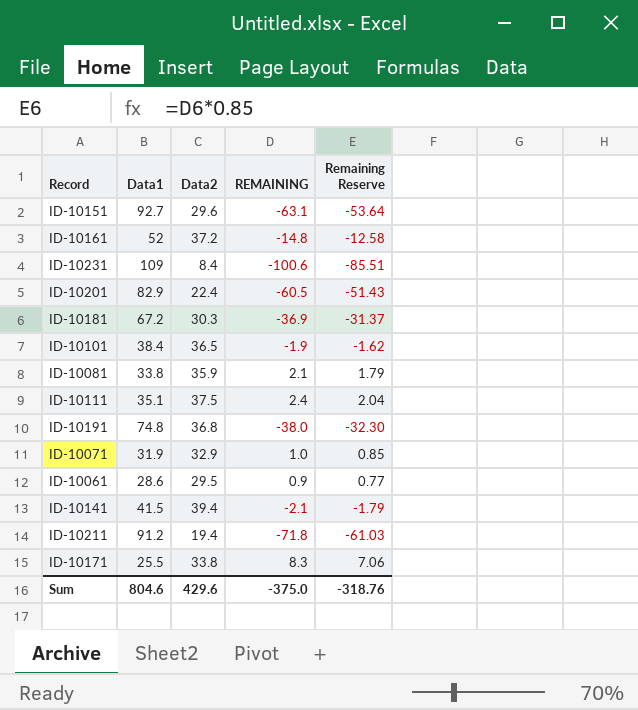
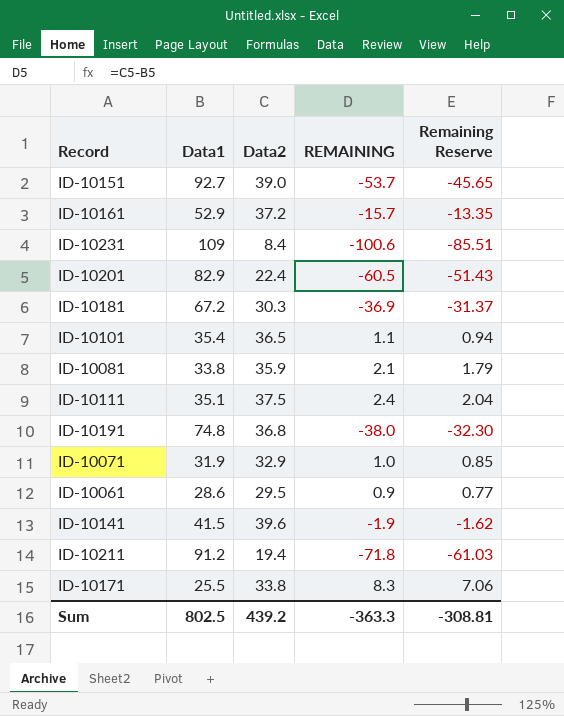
ID-10151 | Data2: 29.6 -> 39.0
ID-10151 | REMAINING: -63.1 -> -53.7
ID-10151 | Remaining Reserve: -53.64 -> -45.65
ID-10161 | Data1: 52 -> 52.9
ID-10161 | REMAINING: -14.8 -> -15.7
ID-10161 | Remaining Reserve: -12.58 -> -13.35
ID-10101 | Data1: 38.4 -> 35.4
ID-10101 | REMAINING: -1.9 -> 1.1
ID-10101 | Remaining Reserve: -1.62 -> 0.94
ID-10141 | Data2: 39.4 -> 39.6
ID-10141 | REMAINING: -2.1 -> -1.9
ID-10141 | Remaining Reserve: -1.79 -> -1.62
Sum | Data1: 804.6 -> 802.5
Sum | Data2: 429.6 -> 439.2
Sum | REMAINING: -375.0 -> -363.3
Sum | Remaining Reserve: -318.76 -> -308.81

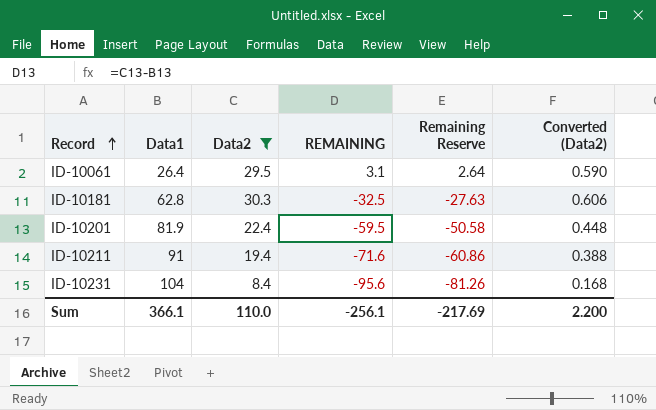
filter: none -> Data2 <= 30.3
row order: none -> Record ascending
column Converted (Data2) | formula: none -> [Data2] * 0.02
ID-10061 | Data1: 28.6 -> 26.4
ID-10061 | REMAINING: 0.9 -> 3.1
ID-10061 | Remaining Reserve: 0.77 -> 2.64
ID-10181 | Data1: 67.2 -> 62.8
ID-10181 | REMAINING: -36.9 -> -32.5
ID-10181 | Remaining Reserve: -31.37 -> -27.63
ID-10201 | Data1: 82.9 -> 81.9
ID-10201 | REMAINING: -60.5 -> -59.5
ID-10201 | Remaining Reserve: -51.43 -> -50.58
ID-10211 | Data1: 91.2 -> 91
ID-10211 | REMAINING: -71.8 -> -71.6
ID-10211 | Remaining Reserve: -61.03 -> -60.86
ID-10231 | Data1: 109 -> 104
ID-10231 | REMAINING: -100.6 -> -95.6
ID-10231 | Remaining Reserve: -85.51 -> -81.26
Sum | Data1: 802.5 -> 366.1
Sum | Data2: 439.2 -> 110.0
Sum | REMAINING: -363.3 -> -256.1
Sum | Remaining Reserve: -308.81 -> -217.69

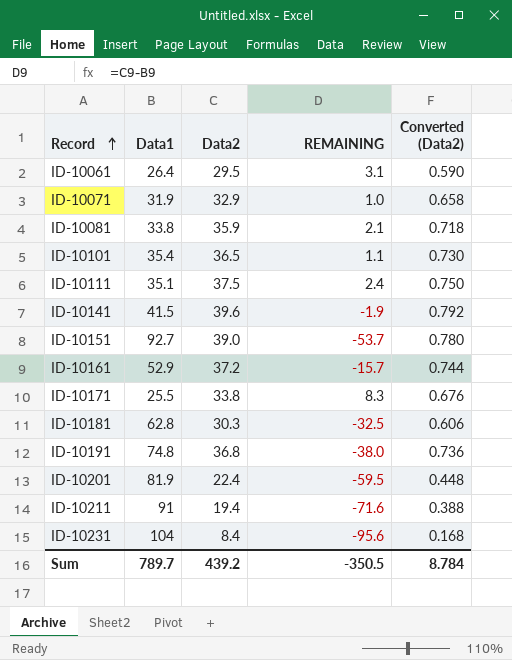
filter: Data2 <= 30.3 -> none
column Remaining Reserve | formula: [REMAINING] * 0.85 -> none
Sum | Data1: 366.1 -> 789.7
Sum | Data2: 110.0 -> 439.2
Sum | REMAINING: -256.1 -> -350.5
Sum | Converted (Data2): 2.200 -> 8.784

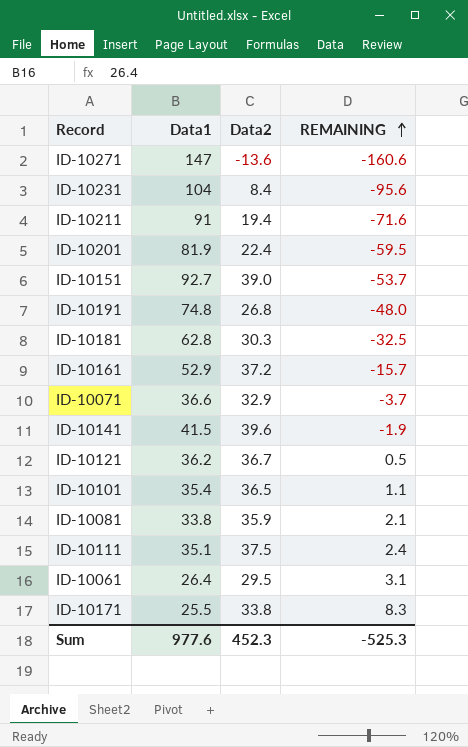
row order: Record ascending -> REMAINING ascending
column Converted (Data2) | formula: [Data2] * 0.02 -> none
row ID-10271: none -> 147 | -13.6 | -160.6
ID-10191 | Data2: 36.8 -> 26.8
ID-10191 | REMAINING: -38.0 -> -48.0
ID-10071 | Data1: 31.9 -> 36.6
ID-10071 | REMAINING: 1.0 -> -3.7
row ID-10121: none -> 36.2 | 36.7 | 0.5
Sum | Data1: 789.7 -> 977.6
Sum | Data2: 439.2 -> 452.3
Sum | REMAINING: -350.5 -> -525.3

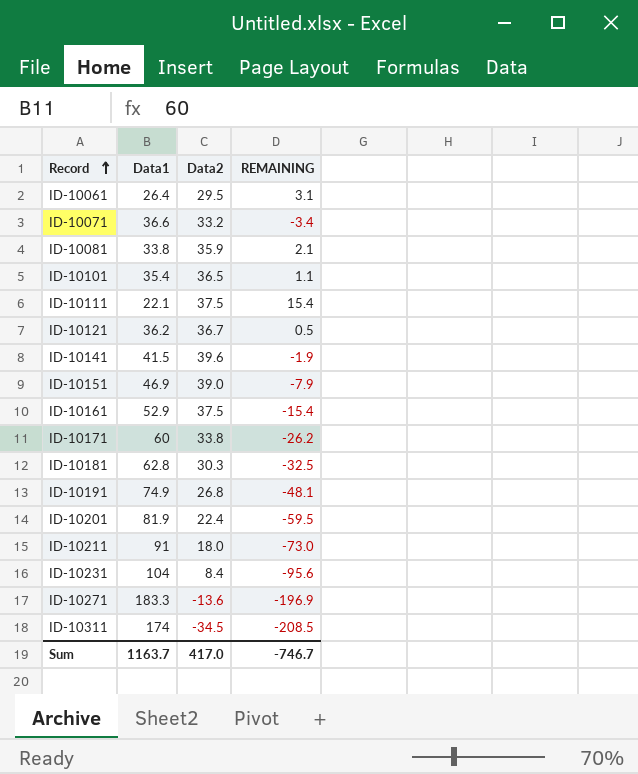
row order: REMAINING ascending -> Record ascending
ID-10071 | Data2: 32.9 -> 33.2
ID-10071 | REMAINING: -3.7 -> -3.4
ID-10111 | Data1: 35.1 -> 22.1
ID-10111 | REMAINING: 2.4 -> 15.4
ID-10151 | Data1: 92.7 -> 46.9
ID-10151 | REMAINING: -53.7 -> -7.9
ID-10161 | Data2: 37.2 -> 37.5
ID-10161 | REMAINING: -15.7 -> -15.4
ID-10171 | Data1: 25.5 -> 60
ID-10171 | REMAINING: 8.3 -> -26.2
ID-10191 | Data1: 74.8 -> 74.9
ID-10191 | REMAINING: -48.0 -> -48.1
ID-10211 | Data2: 19.4 -> 18.0
ID-10211 | REMAINING: -71.6 -> -73.0
ID-10271 | Data1: 147 -> 183.3
ID-10271 | REMAINING: -160.6 -> -196.9
row ID-10311: none -> 174 | -34.5 | -208.5
Sum | Data1: 977.6 -> 1163.7
Sum | Data2: 452.3 -> 417.0
Sum | REMAINING: -525.3 -> -746.7

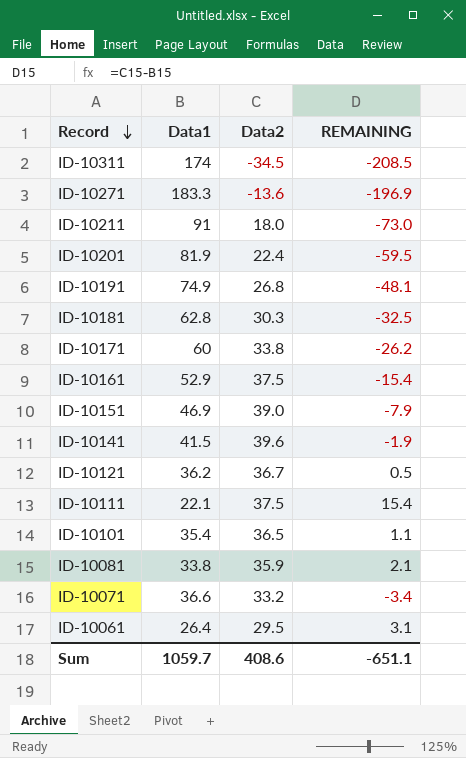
row order: Record ascending -> Record descending
row ID-10231: 104 | 8.4 | -95.6 -> none
Sum | Data1: 1163.7 -> 1059.7
Sum | Data2: 417.0 -> 408.6
Sum | REMAINING: -746.7 -> -651.1

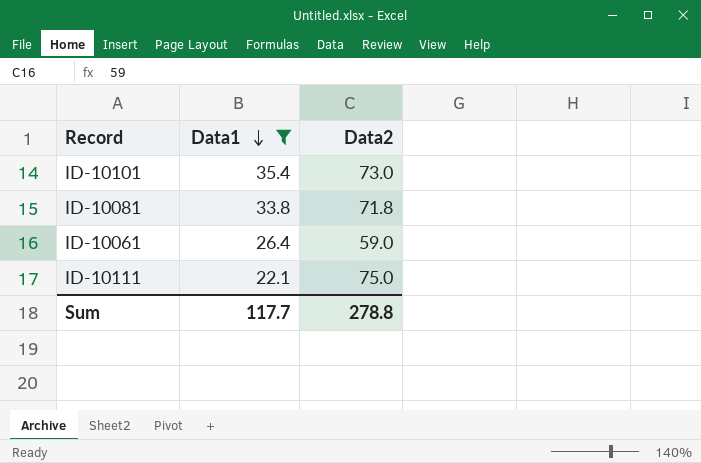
filter: none -> Data1 <= 35.4
row order: Record descending -> Data1 descending
column REMAINING | formula: [Data2] - [Data1] -> none
ID-10101 | Data2: 36.5 -> 73.0
ID-10081 | Data2: 35.9 -> 71.8
ID-10061 | Data2: 29.5 -> 59.0
ID-10111 | Data2: 37.5 -> 75.0
Sum | Data1: 1059.7 -> 117.7
Sum | Data2: 408.6 -> 278.8

